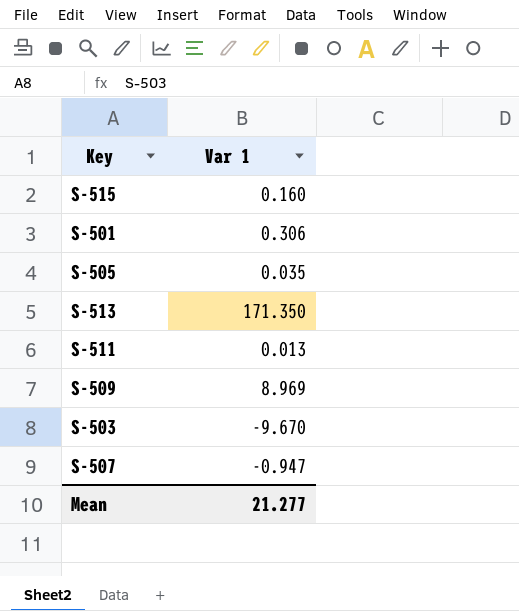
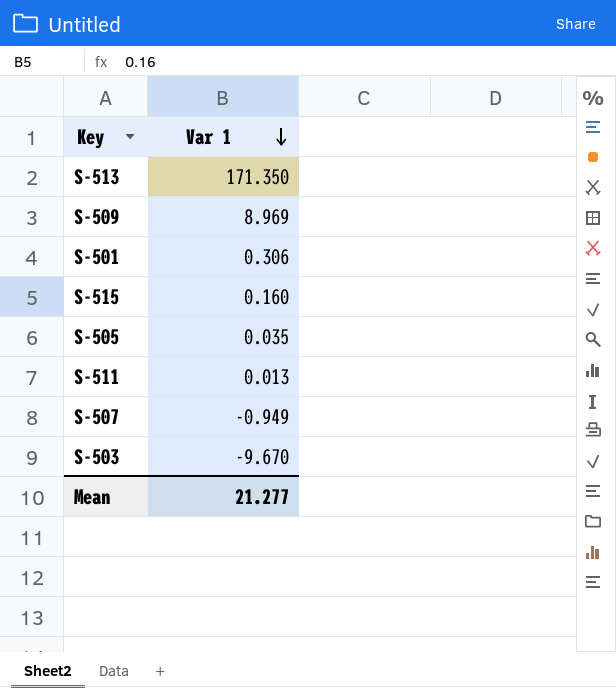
row order: none -> Var 1 descending
S-507 | Var 1: -0.947 -> -0.949

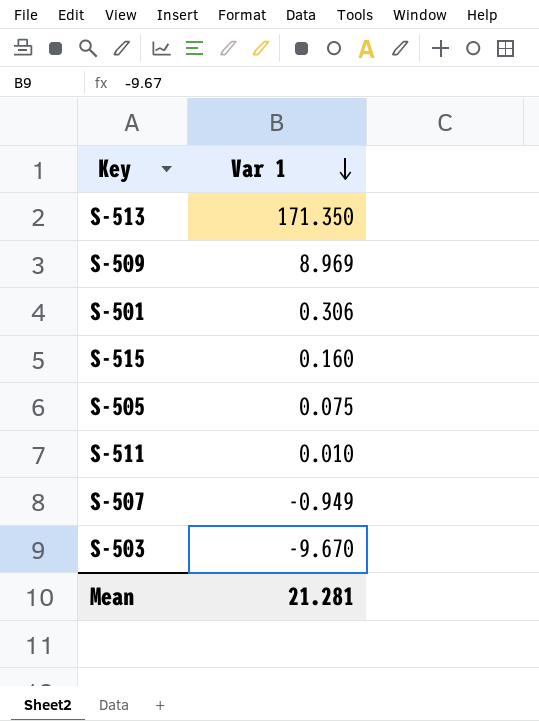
S-505 | Var 1: 0.035 -> 0.075
S-511 | Var 1: 0.013 -> 0.010
Mean | Var 1: 21.277 -> 21.281

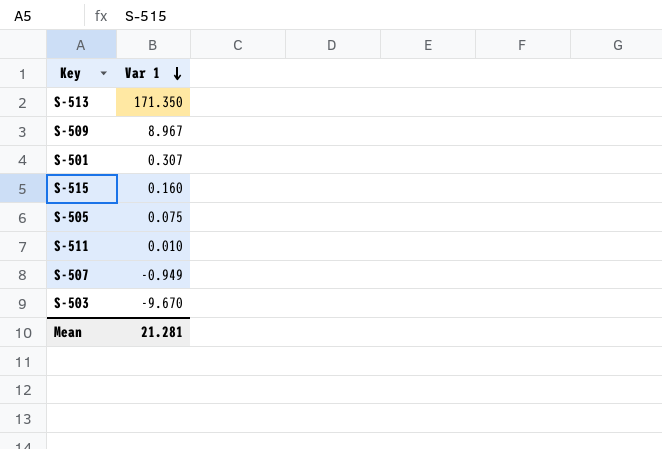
S-509 | Var 1: 8.969 -> 8.967
S-501 | Var 1: 0.306 -> 0.307

